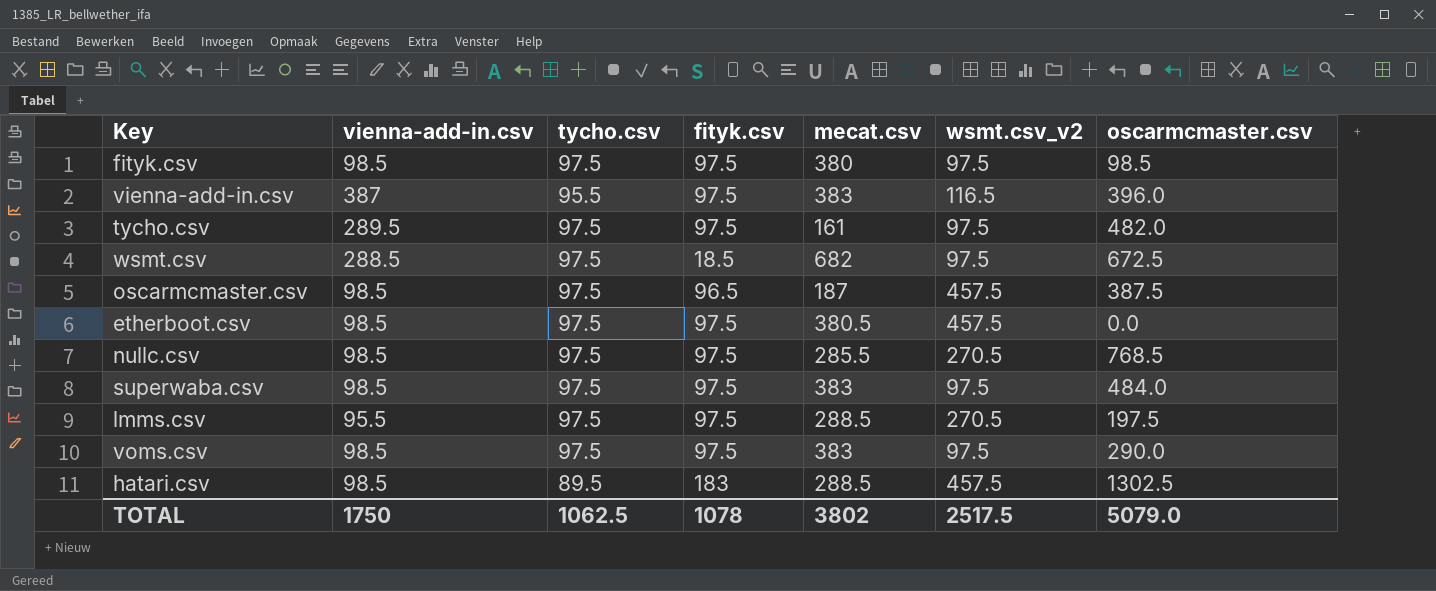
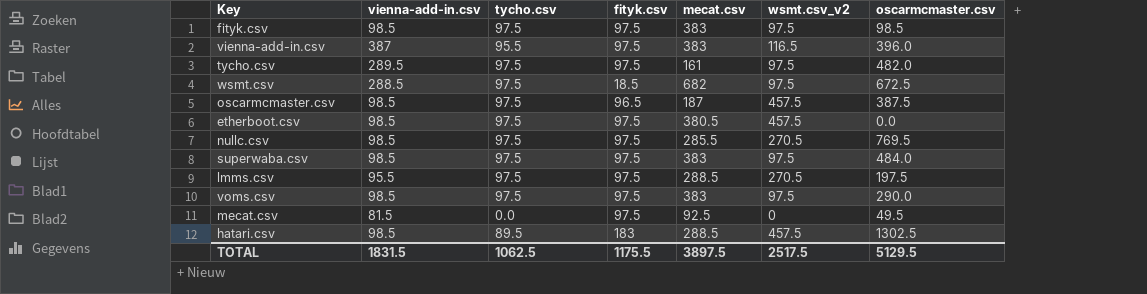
fityk.csv | mecat.csv: 380 -> 383
nullc.csv | oscarmcmaster.csv: 768.5 -> 769.5
row mecat.csv: none -> 81.5 | 0.0 | 97.5 | 92.5 | 0 | 49.5
TOTAL | vienna-add-in.csv: 1750 -> 1831.5
TOTAL | fityk.csv: 1078 -> 1175.5
TOTAL | mecat.csv: 3802 -> 3897.5
TOTAL | oscarmcmaster.csv: 5079.0 -> 5129.5

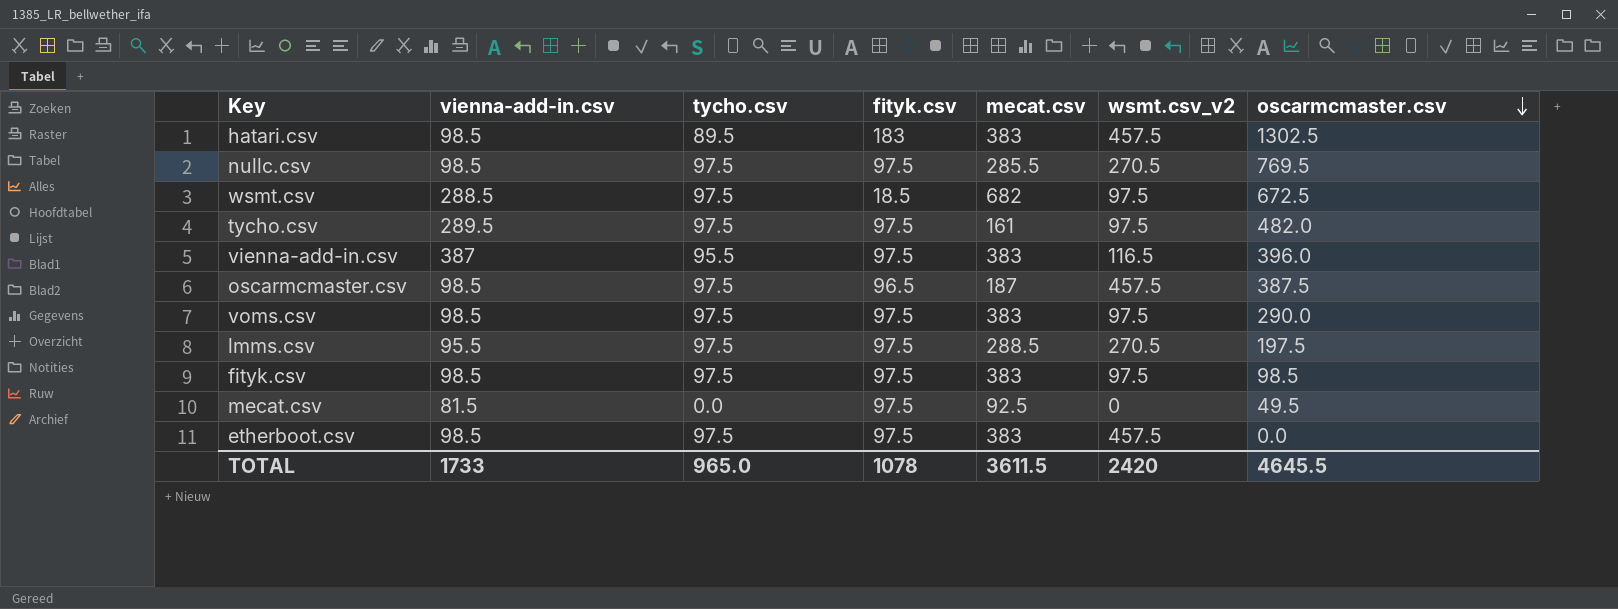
row order: none -> oscarmcmaster.csv descending
row superwaba.csv: 98.5 | 97.5 | 97.5 | 383 | 97.5 | 484.0 -> none
hatari.csv | mecat.csv: 288.5 -> 383
etherboot.csv | mecat.csv: 380.5 -> 383
TOTAL | vienna-add-in.csv: 1831.5 -> 1733
TOTAL | tycho.csv: 1062.5 -> 965.0
TOTAL | fityk.csv: 1175.5 -> 1078
TOTAL | mecat.csv: 3897.5 -> 3611.5
TOTAL | wsmt.csv_v2: 2517.5 -> 2420
TOTAL | oscarmcmaster.csv: 5129.5 -> 4645.5

